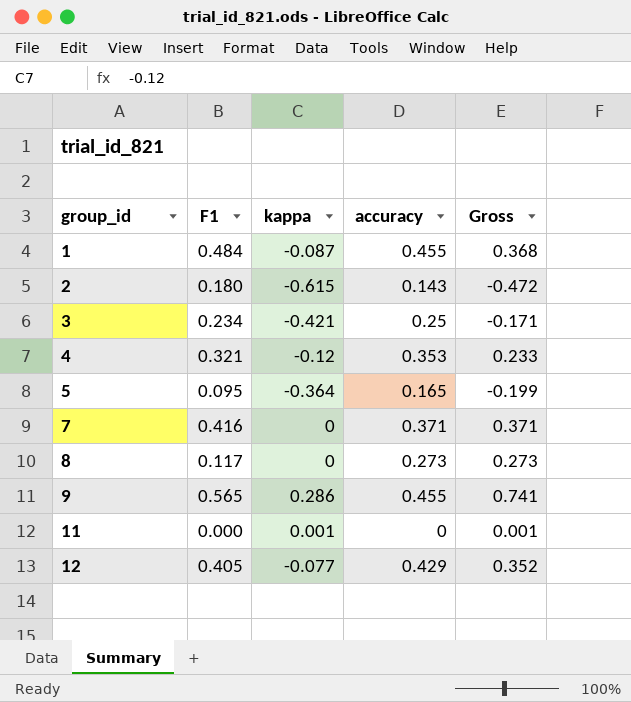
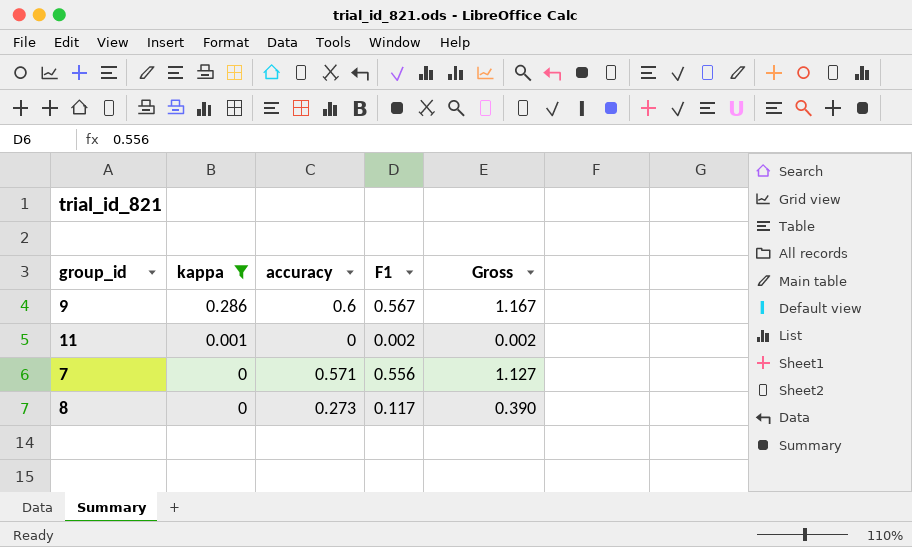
filter: none -> kappa >= 0
row order: group_id ascending -> kappa descending
column F1 | position: 2 -> 4
column Gross | formula: [kappa] + [accuracy] -> [accuracy] + [F1]
9 | accuracy: 0.455 -> 0.6
9 | F1: 0.565 -> 0.567
11 | F1: 0.000 -> 0.002
7 | accuracy: 0.371 -> 0.571
7 | F1: 0.416 -> 0.556

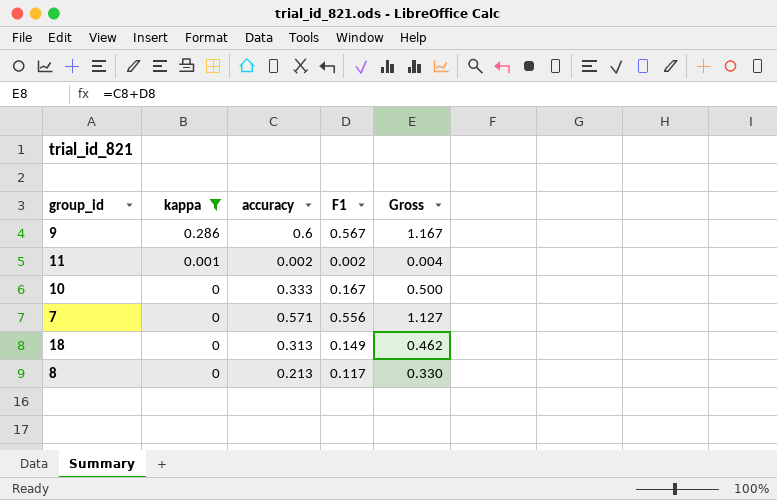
11 | accuracy: 0 -> 0.002
11 | Gross: 0.002 -> 0.004
row 10: none -> 0 | 0.333 | 0.167 | 0.500
row 18: none -> 0 | 0.313 | 0.149 | 0.462
8 | accuracy: 0.273 -> 0.213
8 | Gross: 0.390 -> 0.330

